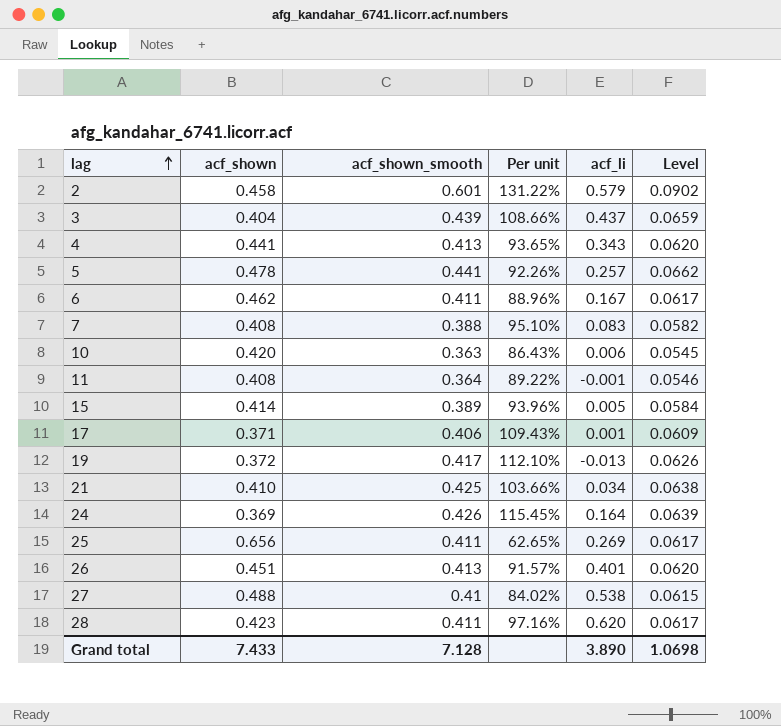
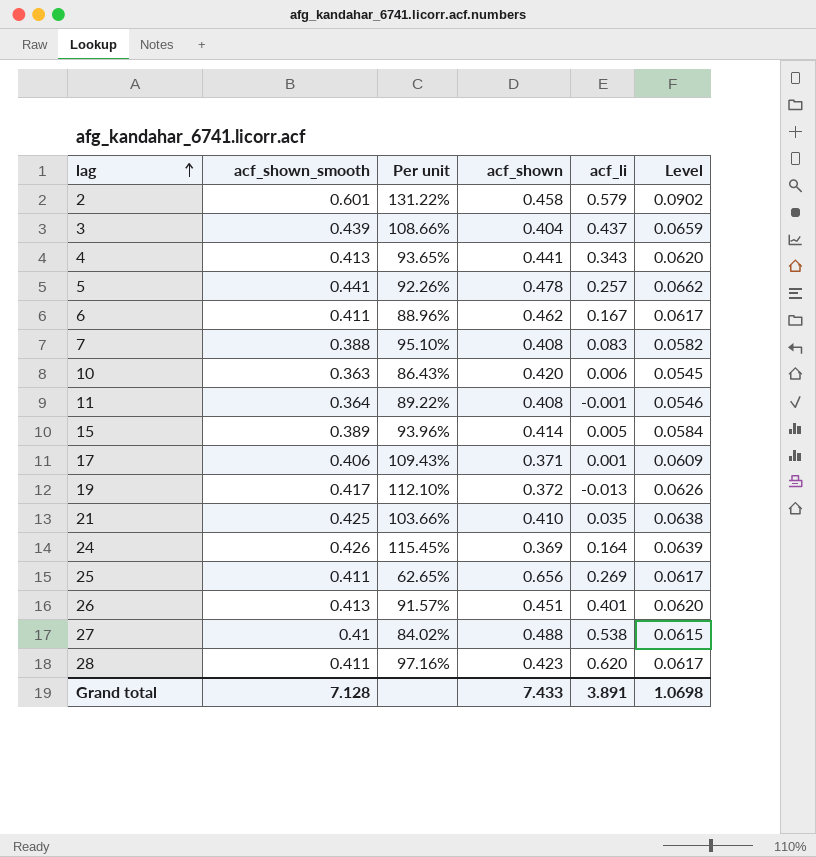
column acf_shown | position: 2 -> 4
21 | acf_li: 0.034 -> 0.035
Grand total | acf_li: 3.890 -> 3.891

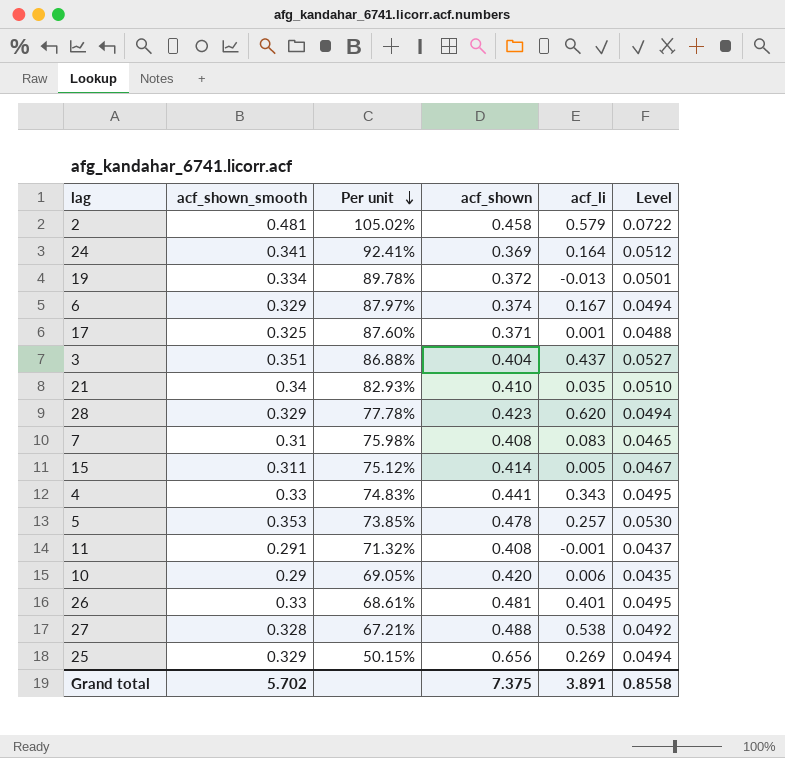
row order: lag ascending -> Per unit descending
2 | acf_shown_smooth: 0.601 -> 0.481
2 | Per unit: 131.22% -> 105.02%
2 | Level: 0.0902 -> 0.0722
24 | acf_shown_smooth: 0.426 -> 0.341
24 | Per unit: 115.45% -> 92.41%
24 | Level: 0.0639 -> 0.0512
19 | acf_shown_smooth: 0.417 -> 0.334
19 | Per unit: 112.10% -> 89.78%
19 | Level: 0.0626 -> 0.0501
6 | acf_shown_smooth: 0.411 -> 0.329
6 | Per unit: 88.96% -> 87.97%
6 | acf_shown: 0.462 -> 0.374
6 | Level: 0.0617 -> 0.0494
17 | acf_shown_smooth: 0.406 -> 0.325
17 | Per unit: 109.43% -> 87.60%
17 | Level: 0.0609 -> 0.0488
3 | acf_shown_smooth: 0.439 -> 0.351
3 | Per unit: 108.66% -> 86.88%
3 | Level: 0.0659 -> 0.0527
21 | acf_shown_smooth: 0.425 -> 0.34
21 | Per unit: 103.66% -> 82.93%
21 | Level: 0.0638 -> 0.0510
28 | acf_shown_smooth: 0.411 -> 0.329
28 | Per unit: 97.16% -> 77.78%
28 | Level: 0.0617 -> 0.0494
7 | acf_shown_smooth: 0.388 -> 0.31
7 | Per unit: 95.10% -> 75.98%
7 | Level: 0.0582 -> 0.0465
15 | acf_shown_smooth: 0.389 -> 0.311
15 | Per unit: 93.96% -> 75.12%
15 | Level: 0.0584 -> 0.0467
4 | acf_shown_smooth: 0.413 -> 0.33
4 | Per unit: 93.65% -> 74.83%
4 | Level: 0.0620 -> 0.0495
5 | acf_shown_smooth: 0.441 -> 0.353
5 | Per unit: 92.26% -> 73.85%
5 | Level: 0.0662 -> 0.0530
11 | acf_shown_smooth: 0.364 -> 0.291
11 | Per unit: 89.22% -> 71.32%
11 | Level: 0.0546 -> 0.0437
10 | acf_shown_smooth: 0.363 -> 0.29
10 | Per unit: 86.43% -> 69.05%
10 | Level: 0.0545 -> 0.0435
26 | acf_shown_smooth: 0.413 -> 0.33
26 | Per unit: 91.57% -> 68.61%
26 | acf_shown: 0.451 -> 0.481
26 | Level: 0.0620 -> 0.0495
27 | acf_shown_smooth: 0.41 -> 0.328
27 | Per unit: 84.02% -> 67.21%
27 | Level: 0.0615 -> 0.0492
25 | acf_shown_smooth: 0.411 -> 0.329
25 | Per unit: 62.65% -> 50.15%
25 | Level: 0.0617 -> 0.0494
Grand total | acf_shown_smooth: 7.128 -> 5.702
Grand total | acf_shown: 7.433 -> 7.375
Grand total | Level: 1.0698 -> 0.8558

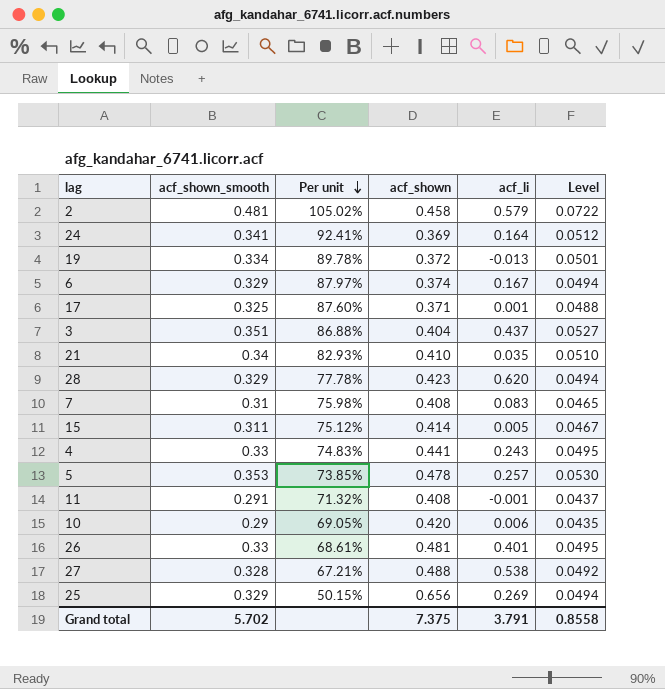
4 | acf_li: 0.343 -> 0.243
Grand total | acf_li: 3.891 -> 3.791

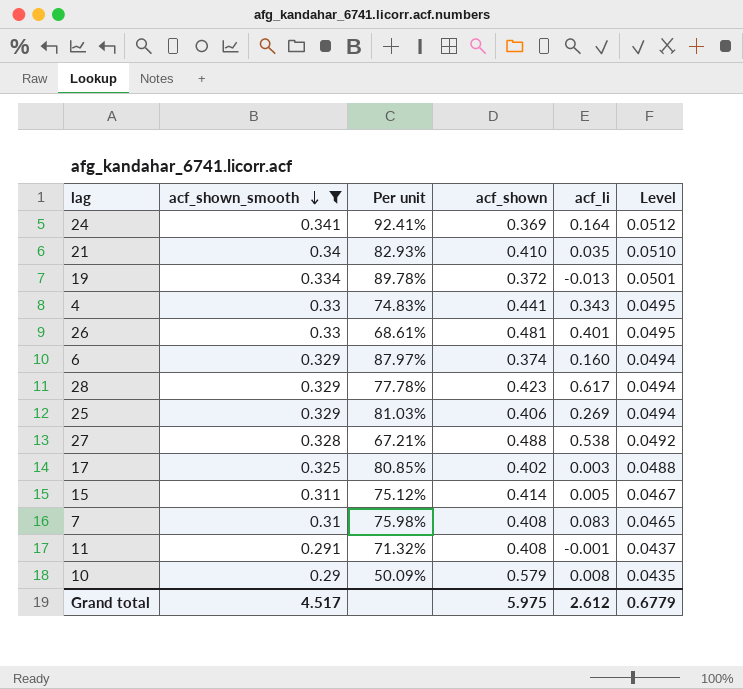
filter: none -> acf_shown_smooth <= 0.341
row order: Per unit descending -> acf_shown_smooth descending
4 | acf_li: 0.243 -> 0.343
6 | acf_li: 0.167 -> 0.160
28 | acf_li: 0.620 -> 0.617
25 | Per unit: 50.15% -> 81.03%
25 | acf_shown: 0.656 -> 0.406
17 | Per unit: 87.60% -> 80.85%
17 | acf_shown: 0.371 -> 0.402
17 | acf_li: 0.001 -> 0.003
10 | Per unit: 69.05% -> 50.09%
10 | acf_shown: 0.420 -> 0.579
10 | acf_li: 0.006 -> 0.008
Grand total | acf_shown_smooth: 5.702 -> 4.517
Grand total | acf_shown: 7.375 -> 5.975
Grand total | acf_li: 3.791 -> 2.612
Grand total | Level: 0.8558 -> 0.6779

